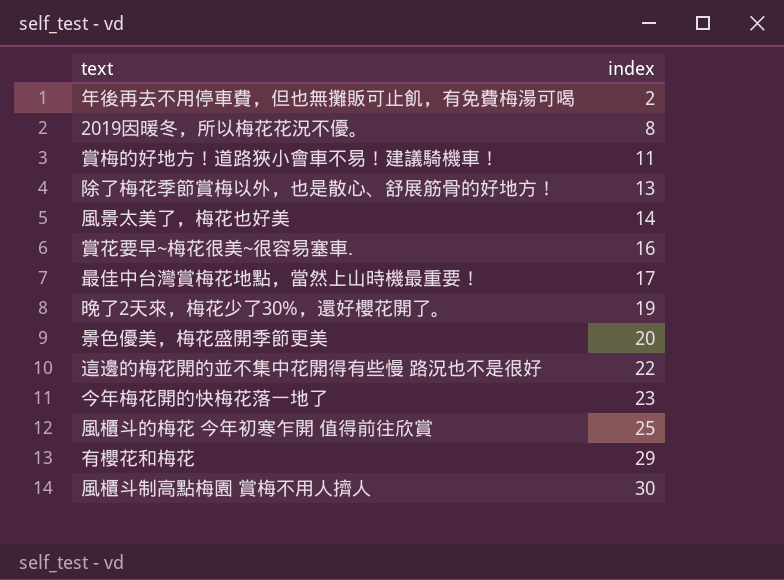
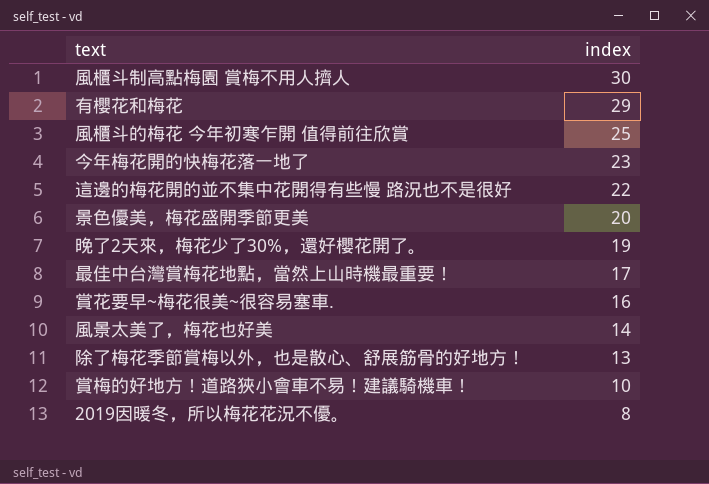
row order: index ascending -> index descending
row 年後再去不用停車費，但也無攤販可止飢，有免費梅湯可喝: 2 -> none
賞梅的好地方！道路狹小會車不易！建議騎機車！ | index: 11 -> 10

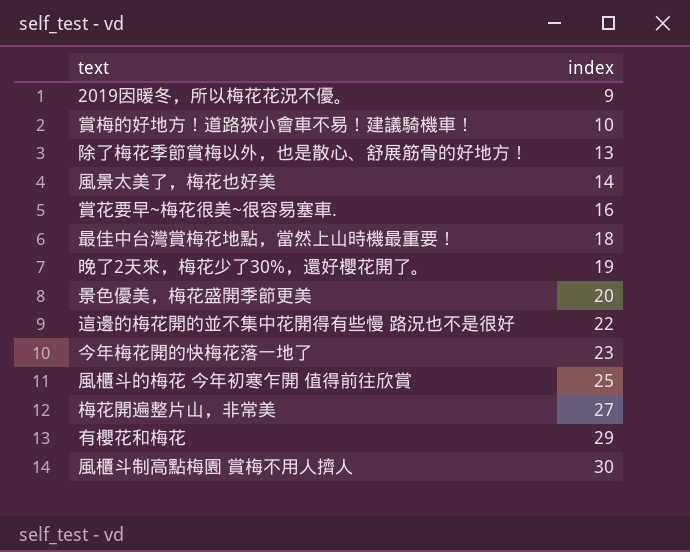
row order: index descending -> index ascending
2019因暖冬，所以梅花花況不優。 | index: 8 -> 9
最佳中台灣賞梅花地點，當然上山時機最重要！ | index: 17 -> 18
row 梅花開遍整片山，非常美: none -> 27

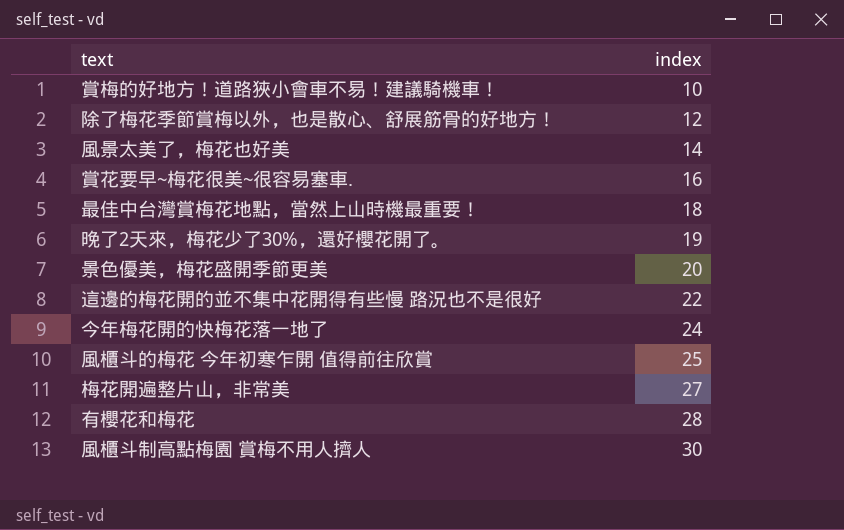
row 2019因暖冬，所以梅花花況不優。: 9 -> none
除了梅花季節賞梅以外，也是散心、舒展筋骨的好地方！ | index: 13 -> 12
今年梅花開的快梅花落一地了 | index: 23 -> 24
有櫻花和梅花 | index: 29 -> 28

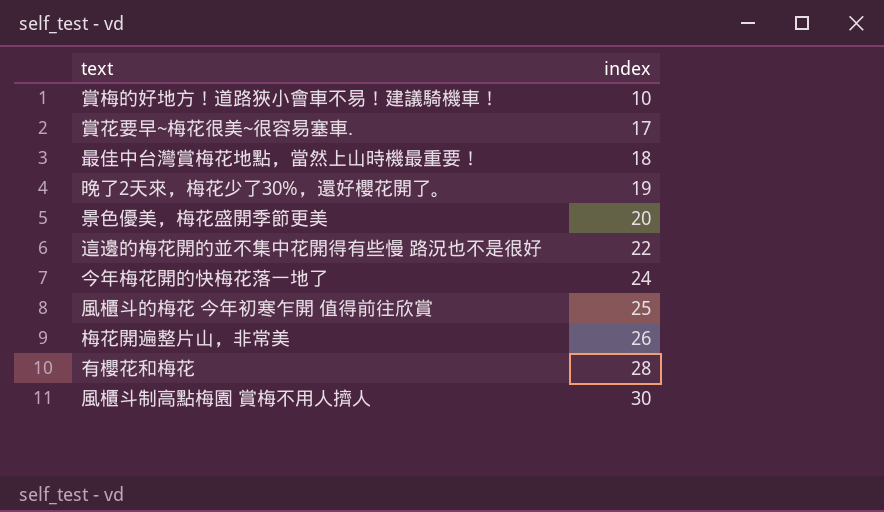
row 除了梅花季節賞梅以外，也是散心、舒展筋骨的好地方！: 12 -> none
row 風景太美了，梅花也好美: 14 -> none
賞花要早~梅花很美~很容易塞車. | index: 16 -> 17
梅花開遍整片山，非常美 | index: 27 -> 26

